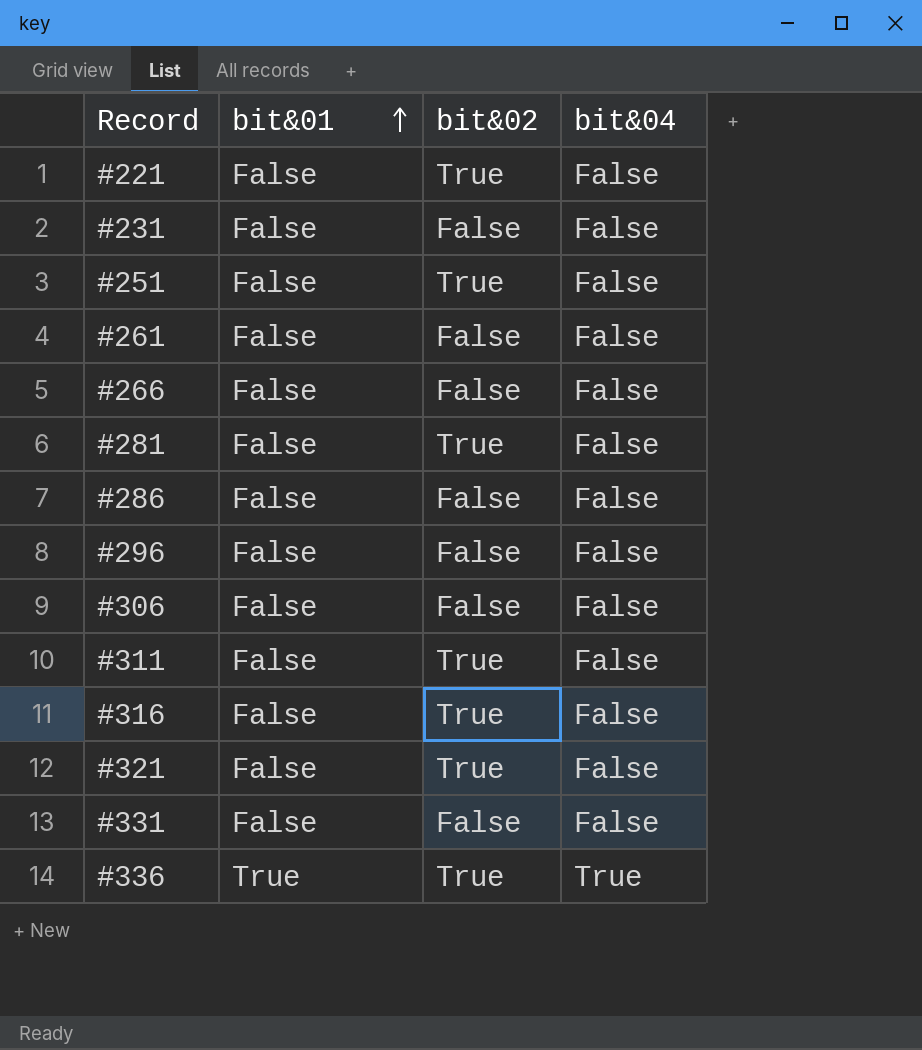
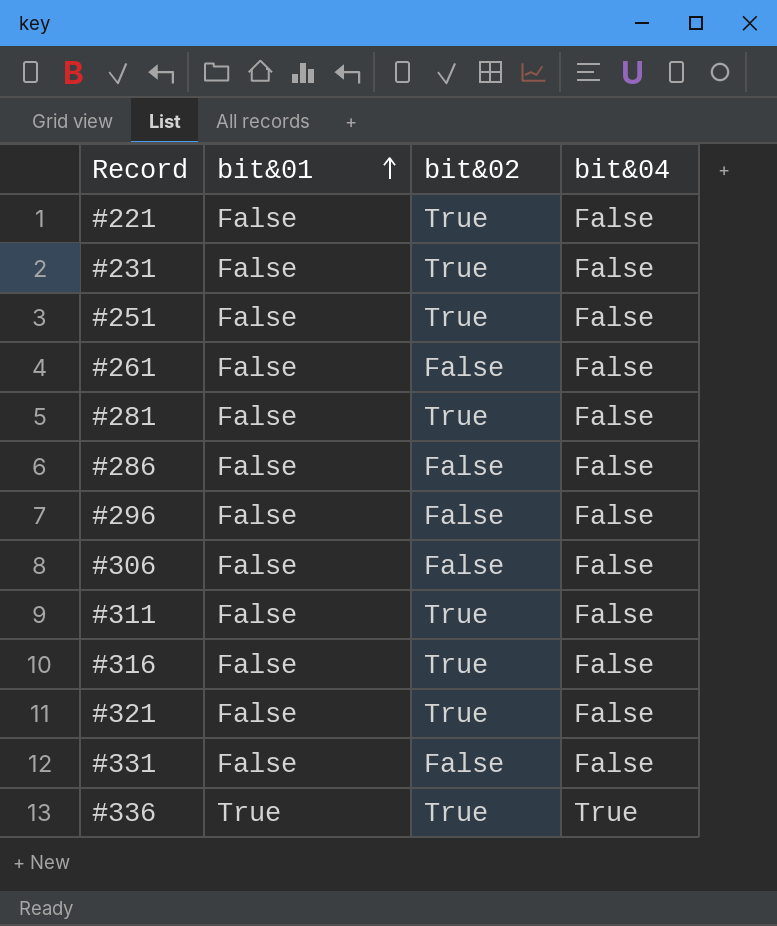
row #266: False | False | False -> none
#231 | bit&02: False -> True

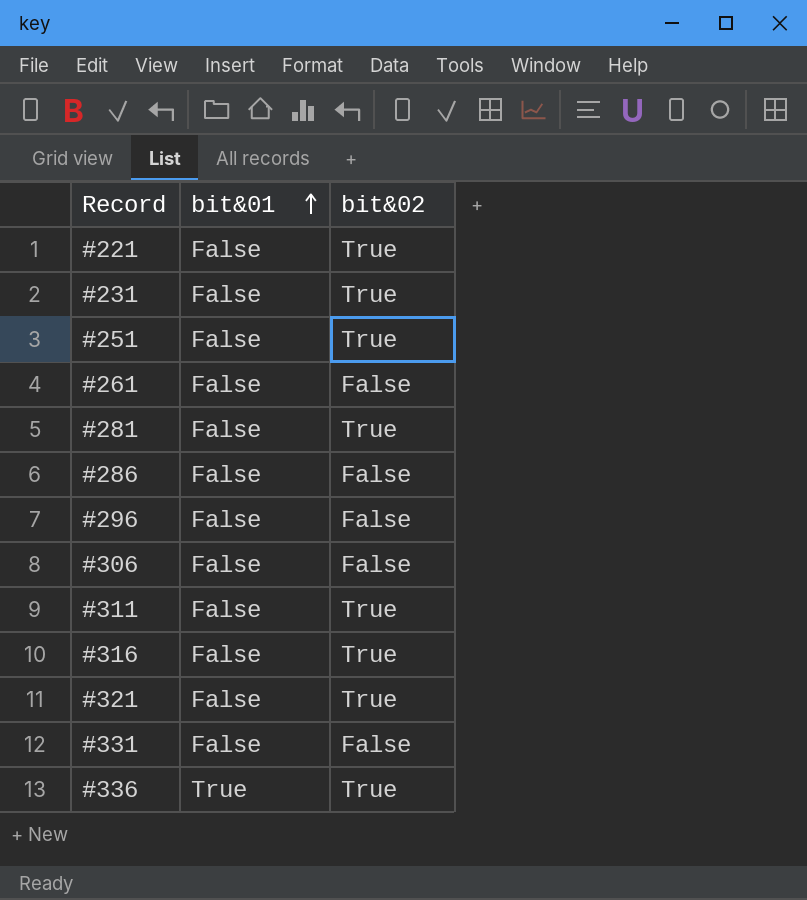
column bit&04 | position: 4 -> none

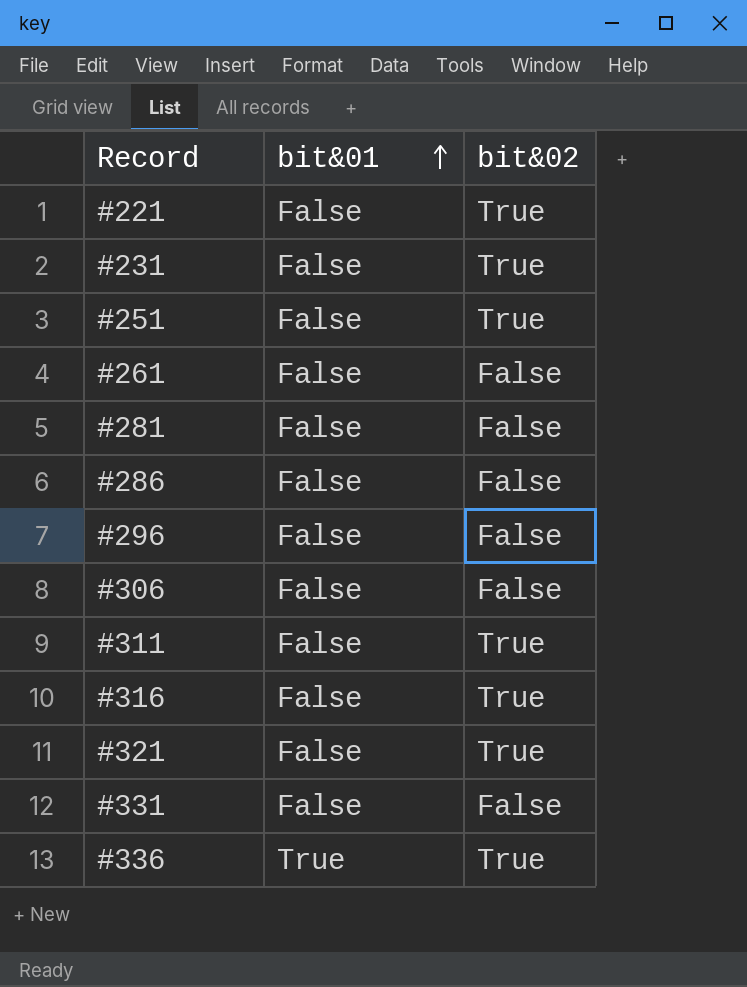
#281 | bit&02: True -> False

